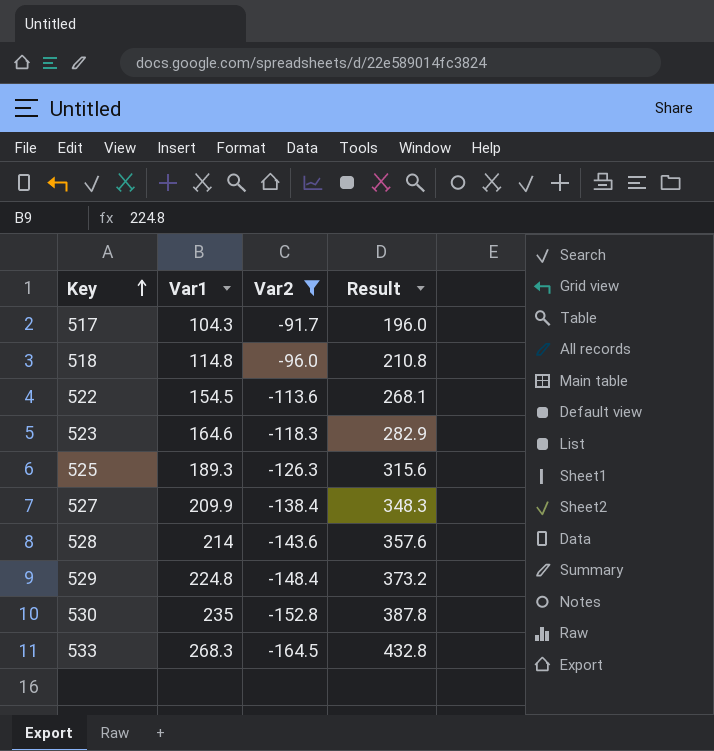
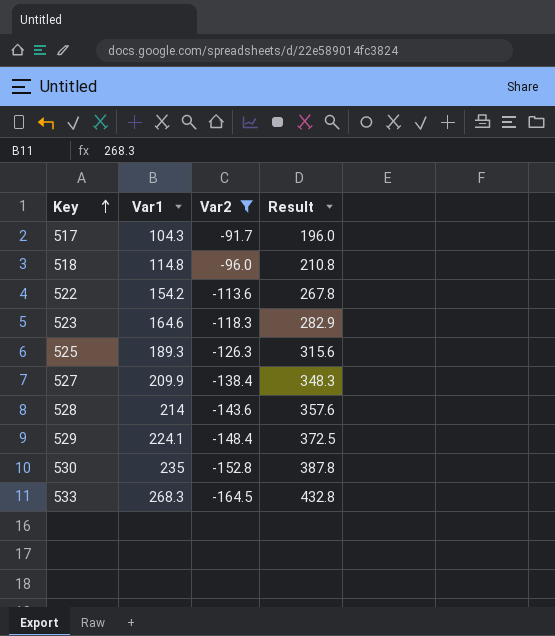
522 | Var1: 154.5 -> 154.2
522 | Result: 268.1 -> 267.8
529 | Var1: 224.8 -> 224.1
529 | Result: 373.2 -> 372.5

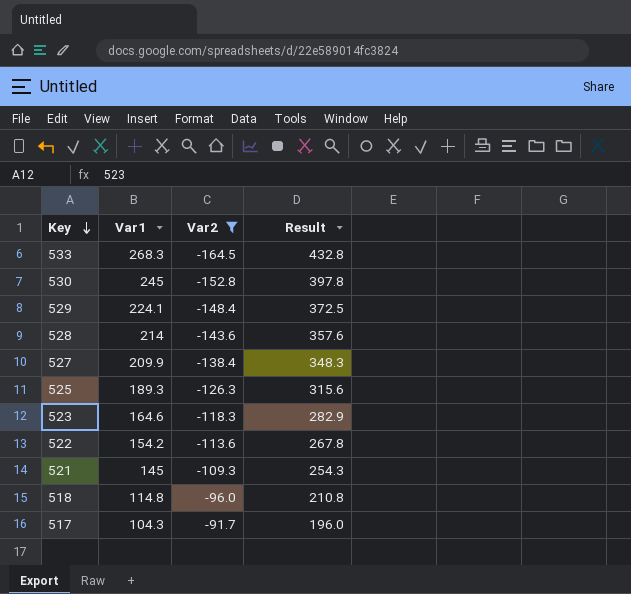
row order: Key ascending -> Key descending
530 | Var1: 235 -> 245
530 | Result: 387.8 -> 397.8
row 521: none -> 145 | -109.3 | 254.3

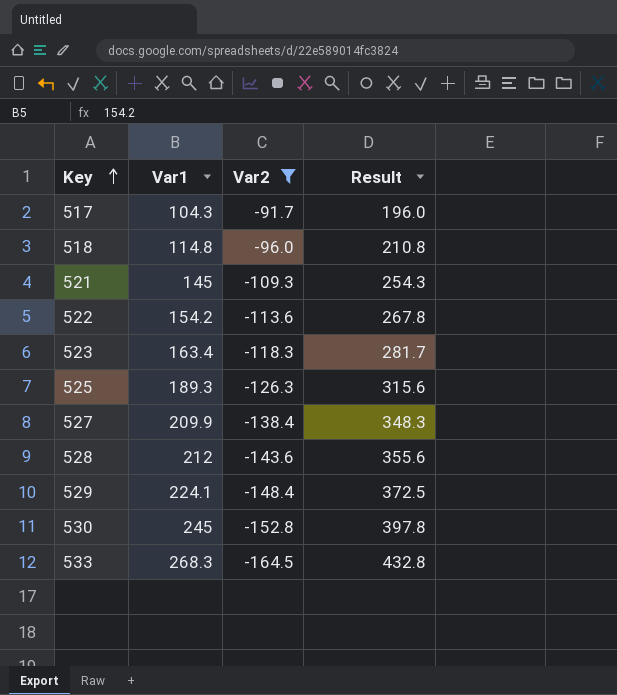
row order: Key descending -> Key ascending
523 | Var1: 164.6 -> 163.4
523 | Result: 282.9 -> 281.7
528 | Var1: 214 -> 212
528 | Result: 357.6 -> 355.6

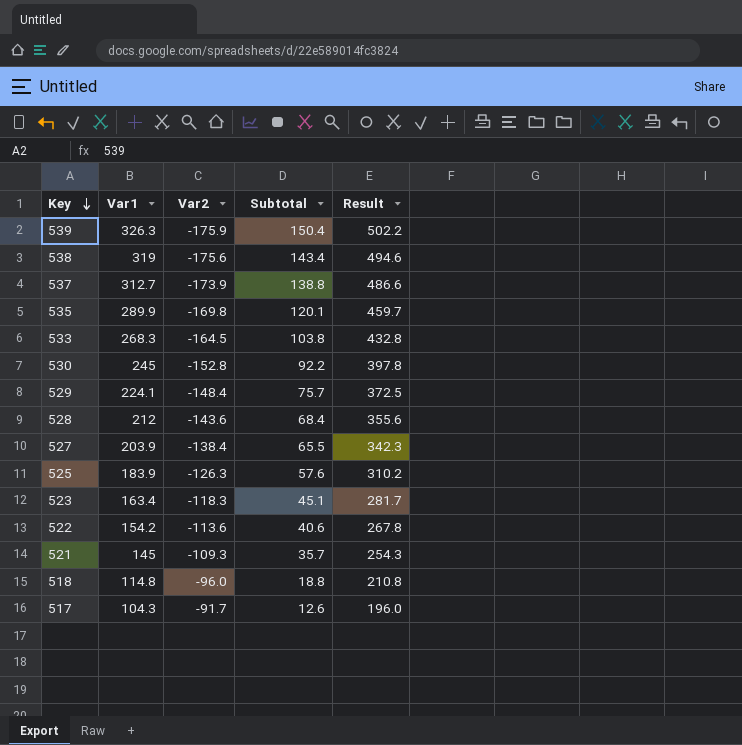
filter: Var2 >= -164.5 -> none
row order: Key ascending -> Key descending
column Subtotal | formula: none -> [Var1] + [Var2]
527 | Var1: 209.9 -> 203.9
527 | Result: 348.3 -> 342.3
525 | Var1: 189.3 -> 183.9
525 | Result: 315.6 -> 310.2

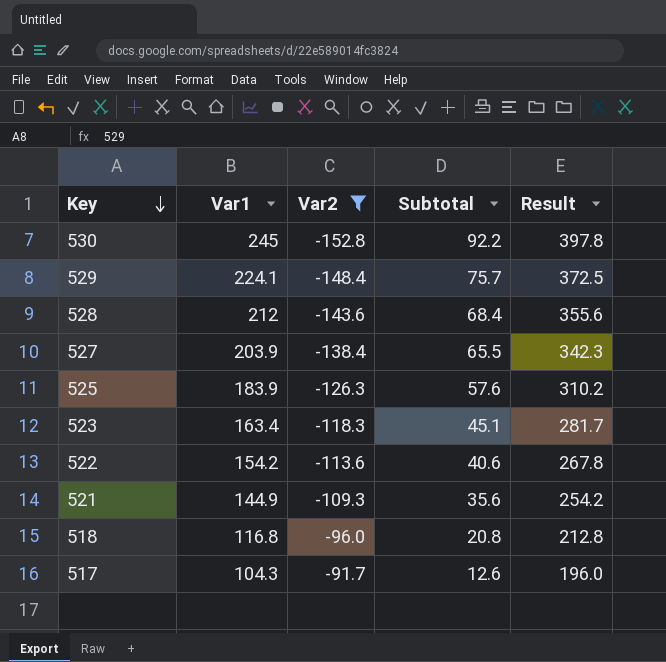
filter: none -> Var2 >= -152.8
521 | Var1: 145 -> 144.9
521 | Subtotal: 35.7 -> 35.6
521 | Result: 254.3 -> 254.2
518 | Var1: 114.8 -> 116.8
518 | Subtotal: 18.8 -> 20.8
518 | Result: 210.8 -> 212.8

